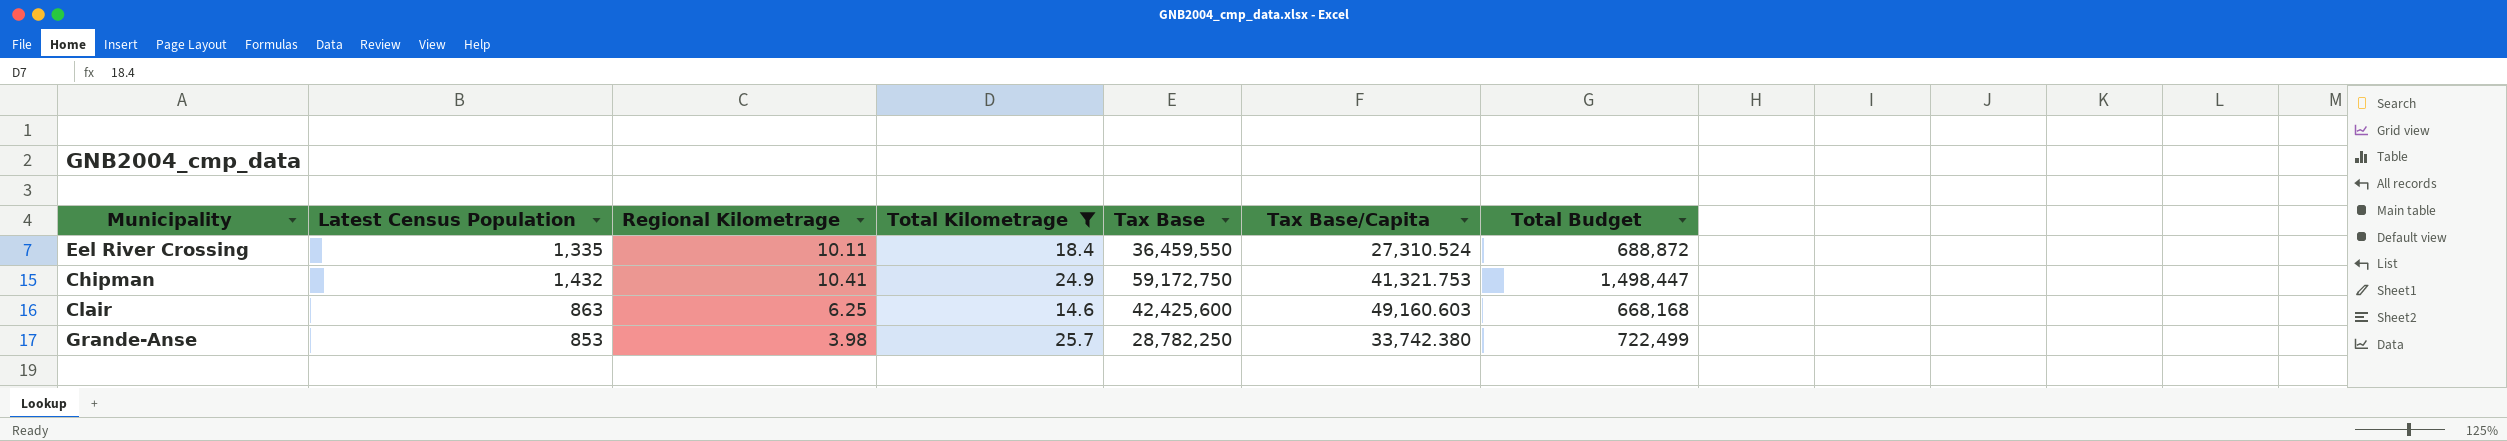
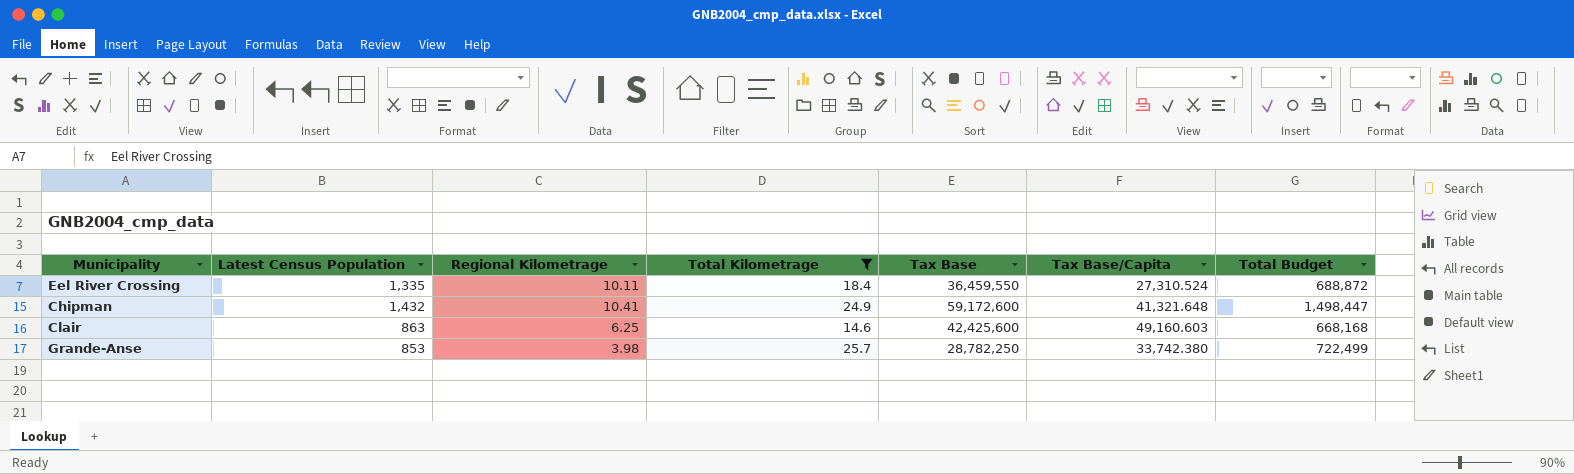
Chipman | Tax Base: 59,172,750 -> 59,172,600
Chipman | Tax Base/Capita: 41,321.753 -> 41,321.648

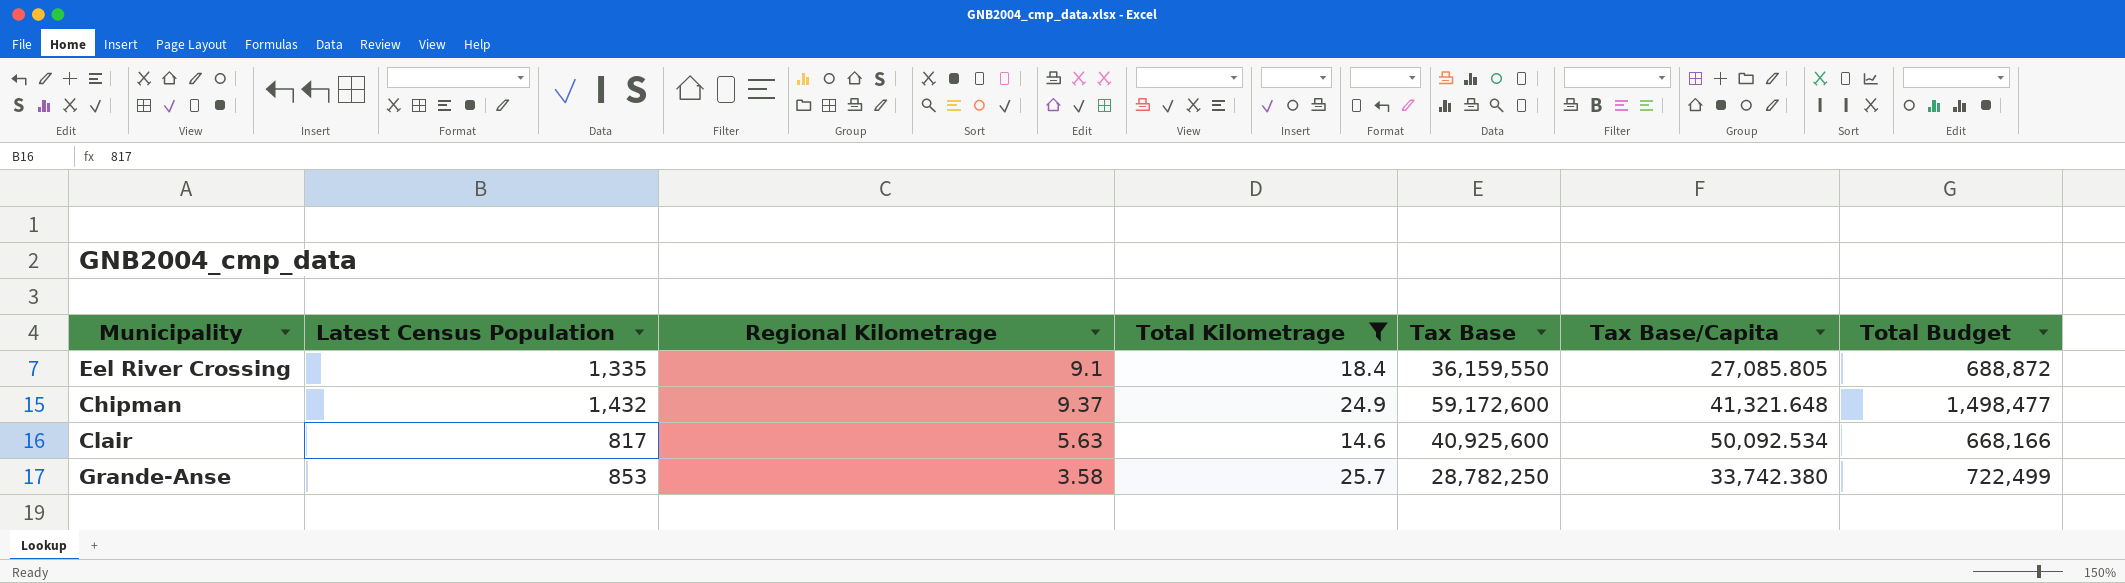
Eel River Crossing | Regional Kilometrage: 10.11 -> 9.1
Eel River Crossing | Tax Base: 36,459,550 -> 36,159,550
Eel River Crossing | Tax Base/Capita: 27,310.524 -> 27,085.805
Chipman | Regional Kilometrage: 10.41 -> 9.37
Chipman | Total Budget: 1,498,447 -> 1,498,477
Clair | Latest Census Population: 863 -> 817
Clair | Regional Kilometrage: 6.25 -> 5.63
Clair | Tax Base: 42,425,600 -> 40,925,600
Clair | Tax Base/Capita: 49,160.603 -> 50,092.534
Clair | Total Budget: 668,168 -> 668,166
Grande-Anse | Regional Kilometrage: 3.98 -> 3.58

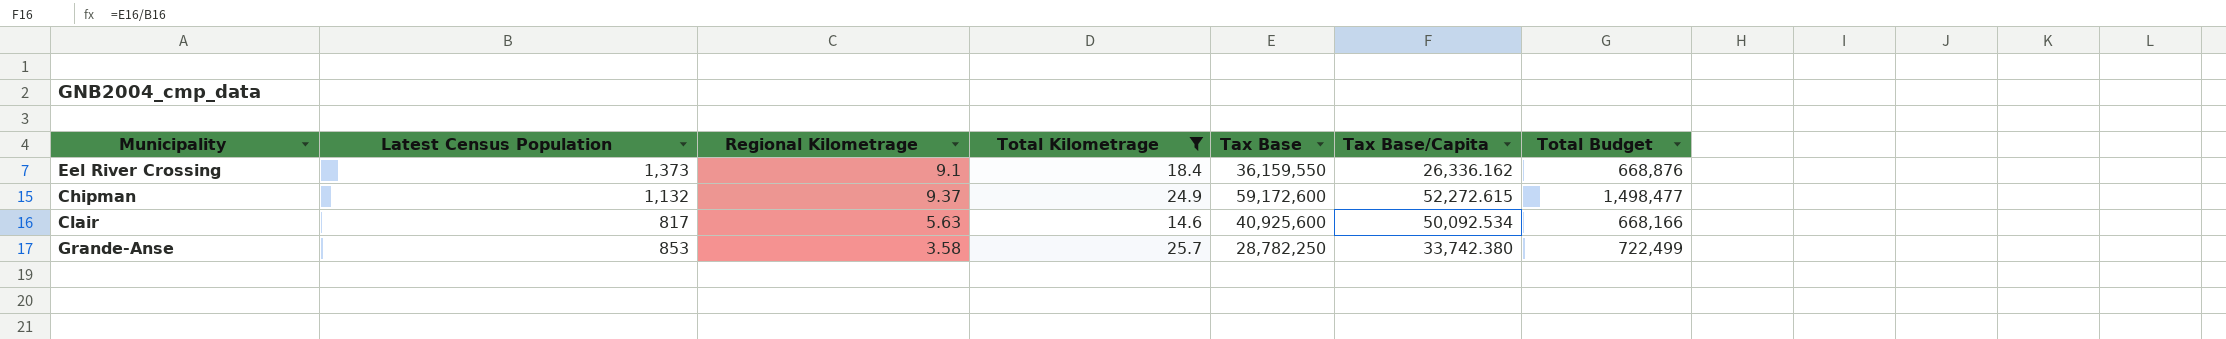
Eel River Crossing | Latest Census Population: 1,335 -> 1,373
Eel River Crossing | Tax Base/Capita: 27,085.805 -> 26,336.162
Eel River Crossing | Total Budget: 688,872 -> 668,876
Chipman | Latest Census Population: 1,432 -> 1,132
Chipman | Tax Base/Capita: 41,321.648 -> 52,272.615

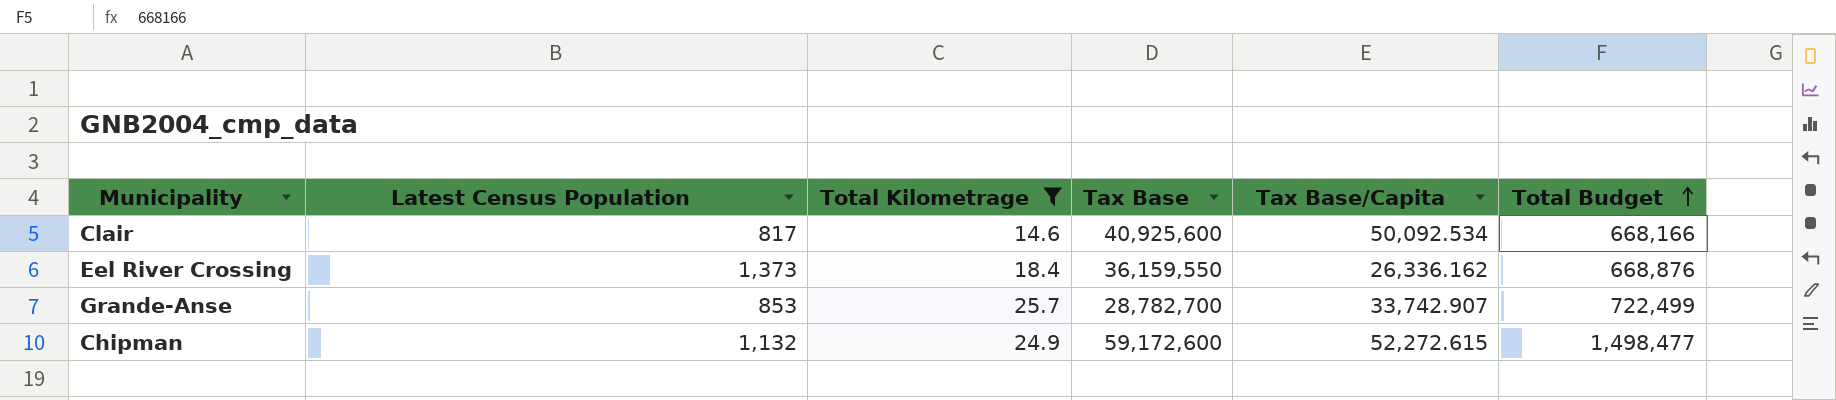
row order: none -> Total Budget ascending
column Regional Kilometrage | position: 3 -> none
Grande-Anse | Tax Base: 28,782,250 -> 28,782,700
Grande-Anse | Tax Base/Capita: 33,742.380 -> 33,742.907

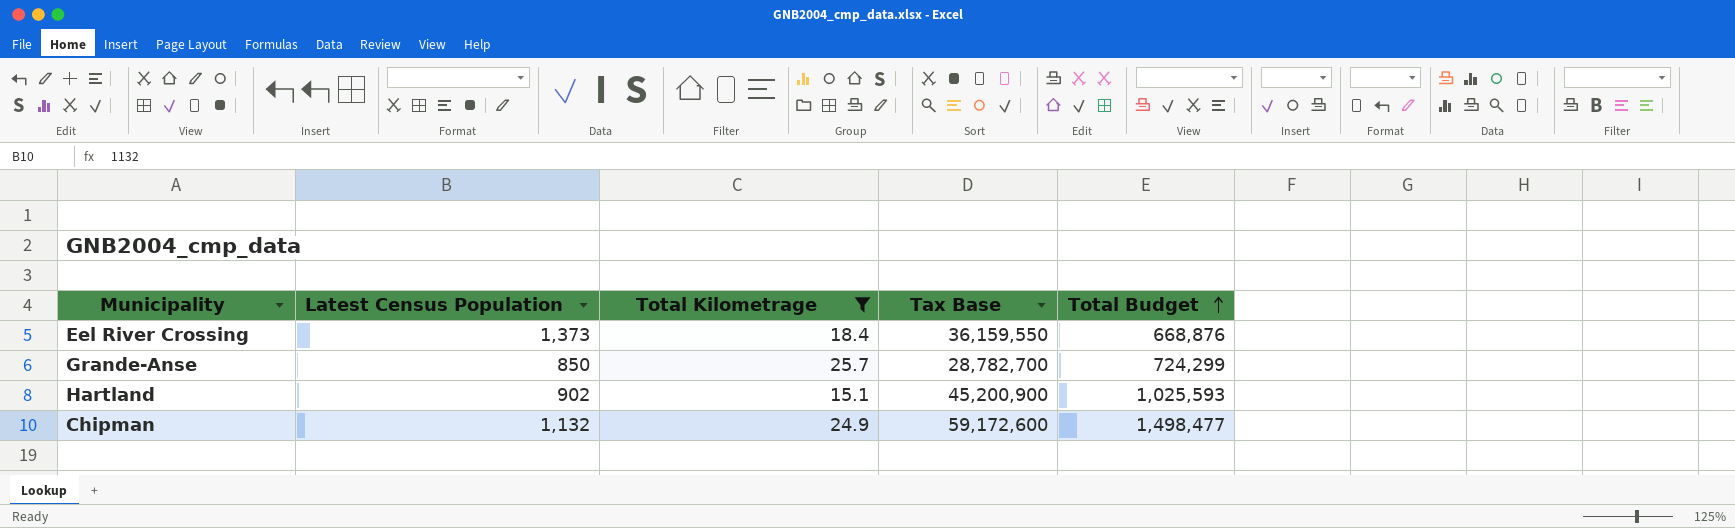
column Tax Base/Capita | formula: [Tax Base] / [Latest Census Population] -> none
row Clair: 817 | 14.6 | 40,925,600 | 50,092.534 | 668,166 -> none
Grande-Anse | Latest Census Population: 853 -> 850
Grande-Anse | Total Budget: 722,499 -> 724,299
row Hartland: none -> 902 | 15.1 | 45,200,900 | 1,025,593

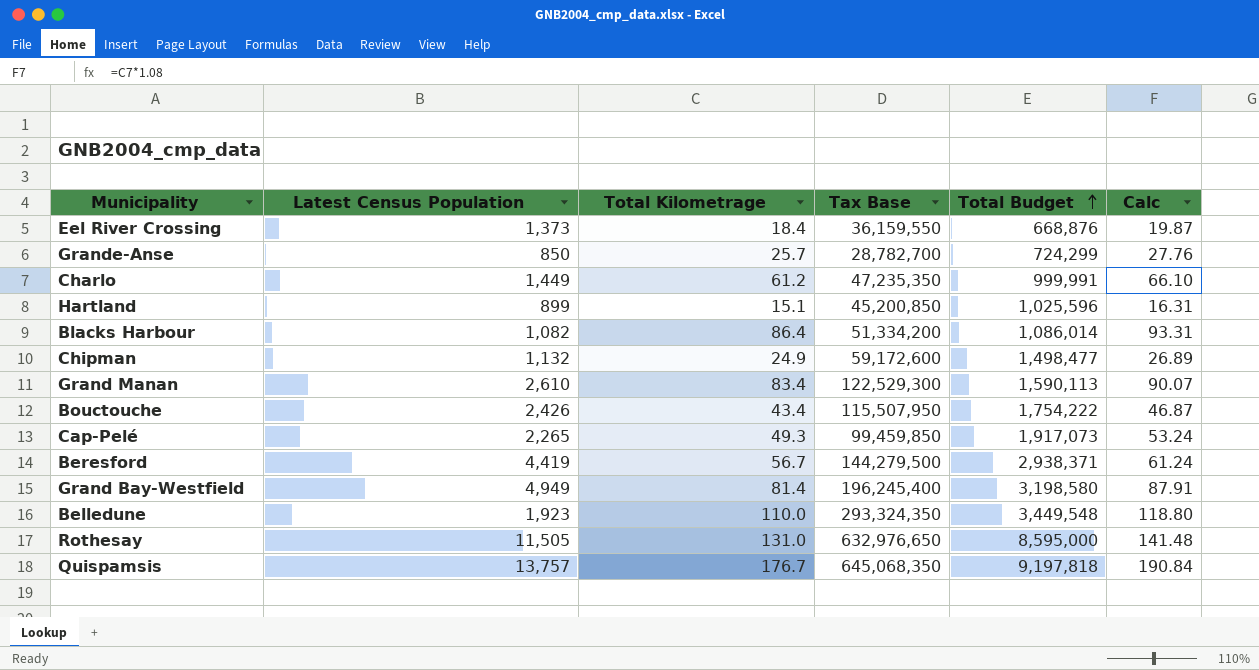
filter: Total Kilometrage <= 25.7 -> none
column Calc | formula: none -> [Total Kilometrage] * 1.08
Hartland | Latest Census Population: 902 -> 899
Hartland | Tax Base: 45,200,900 -> 45,200,850
Hartland | Total Budget: 1,025,593 -> 1,025,596

